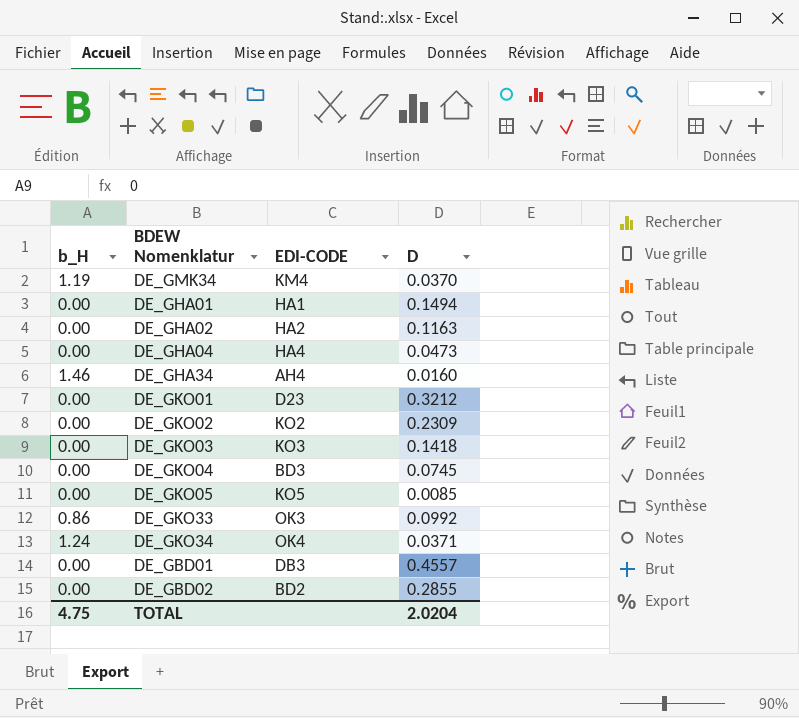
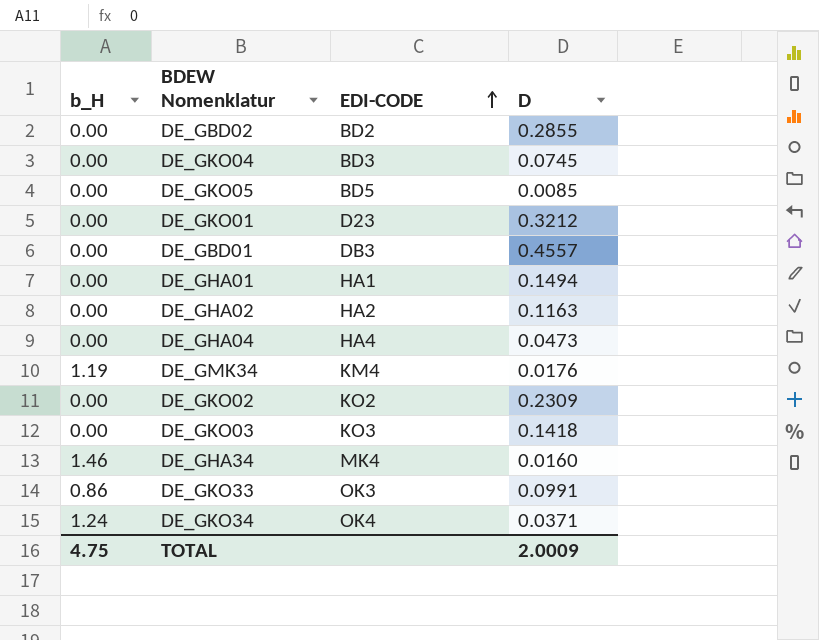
row order: none -> EDI-CODE ascending
DE_GKO05 | EDI-CODE: KO5 -> BD5
DE_GMK34 | D: 0.0370 -> 0.0176
DE_GHA34 | EDI-CODE: AH4 -> MK4
DE_GKO33 | D: 0.0992 -> 0.0991
TOTAL | D: 2.0204 -> 2.0009

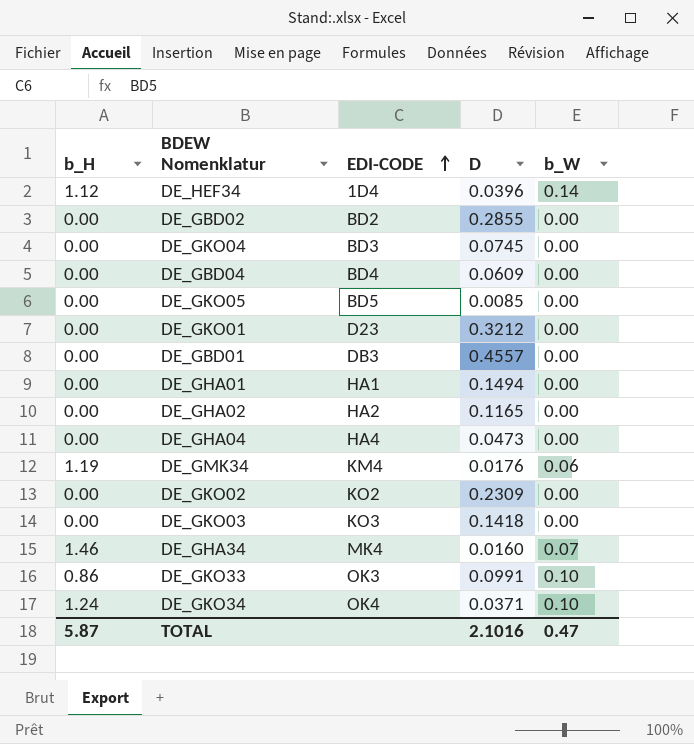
column b_W | position: none -> 5
row DE_HEF34: none -> 1.12 | 1D4 | 0.0396 | 0.14
row DE_GBD04: none -> 0.00 | BD4 | 0.0609 | 0.00
DE_GHA02 | D: 0.1163 -> 0.1165
TOTAL | b_H: 4.75 -> 5.87
TOTAL | D: 2.0009 -> 2.1016

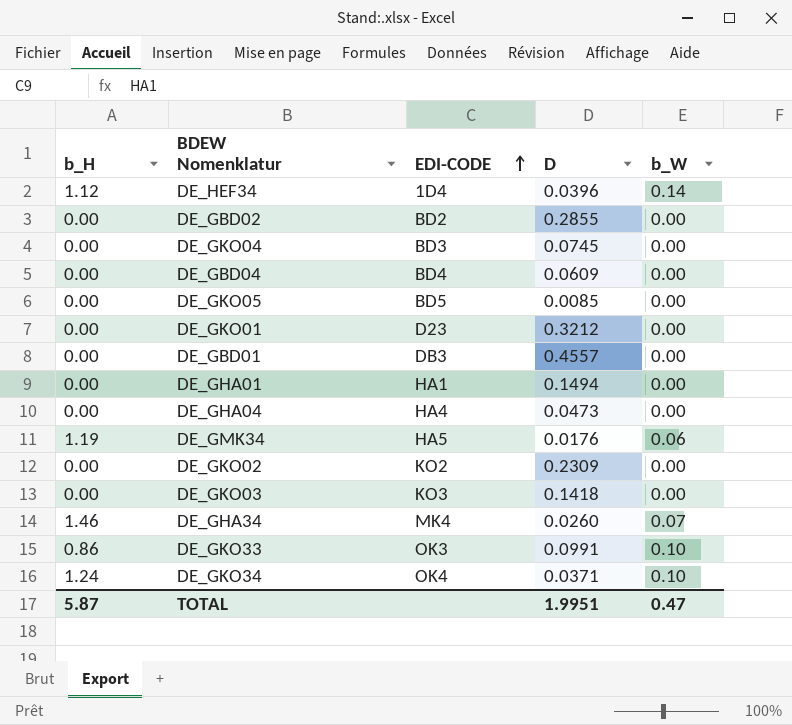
row DE_GHA02: 0.00 | HA2 | 0.1165 | 0.00 -> none
DE_GMK34 | EDI-CODE: KM4 -> HA5
DE_GHA34 | D: 0.0160 -> 0.0260
TOTAL | D: 2.1016 -> 1.9951

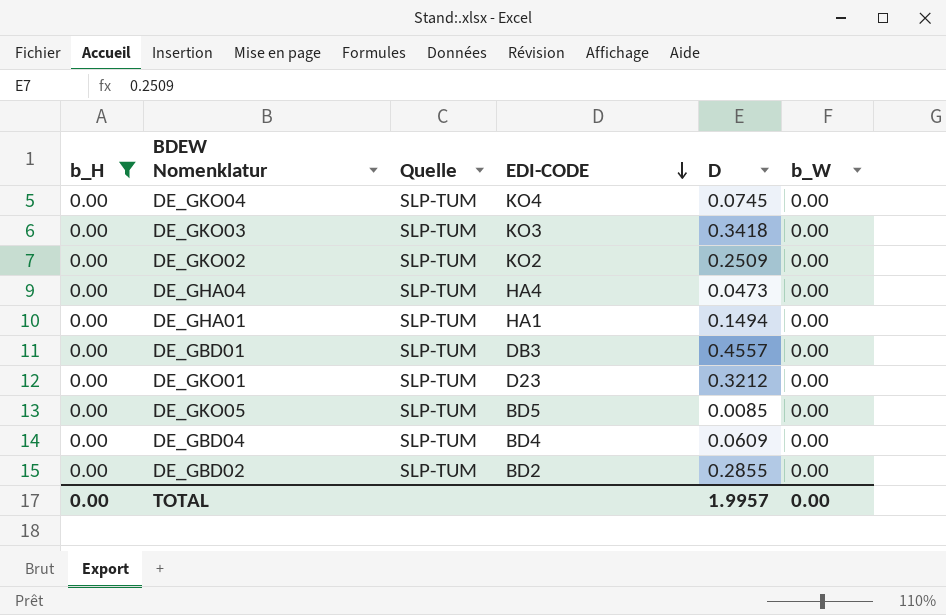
filter: none -> b_H = 0.00
row order: EDI-CODE ascending -> EDI-CODE descending
column Quelle | position: none -> 3
DE_GKO04 | EDI-CODE: BD3 -> KO4
DE_GKO03 | D: 0.1418 -> 0.3418
DE_GKO02 | D: 0.2309 -> 0.2509
TOTAL | b_H: 5.87 -> 0.00
TOTAL | D: 1.9951 -> 1.9957
TOTAL | b_W: 0.47 -> 0.00

